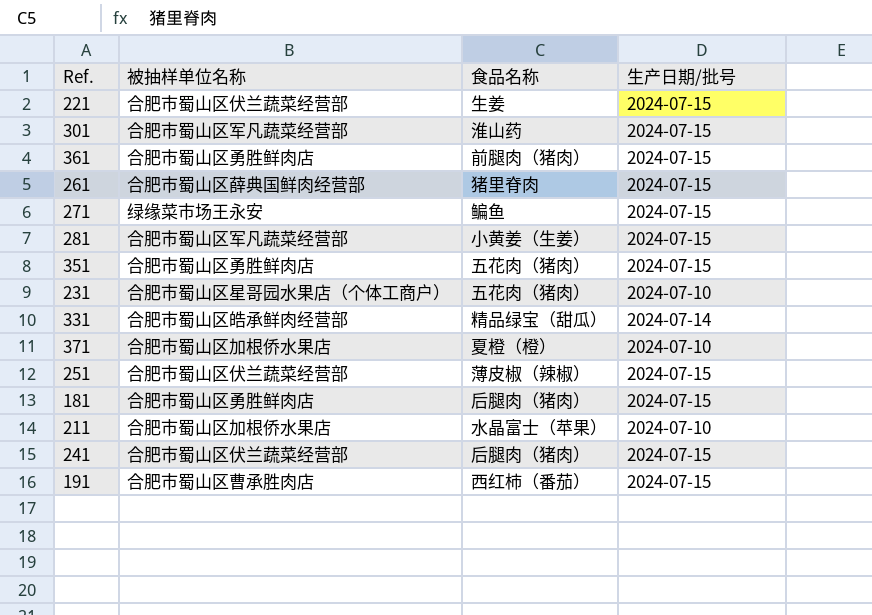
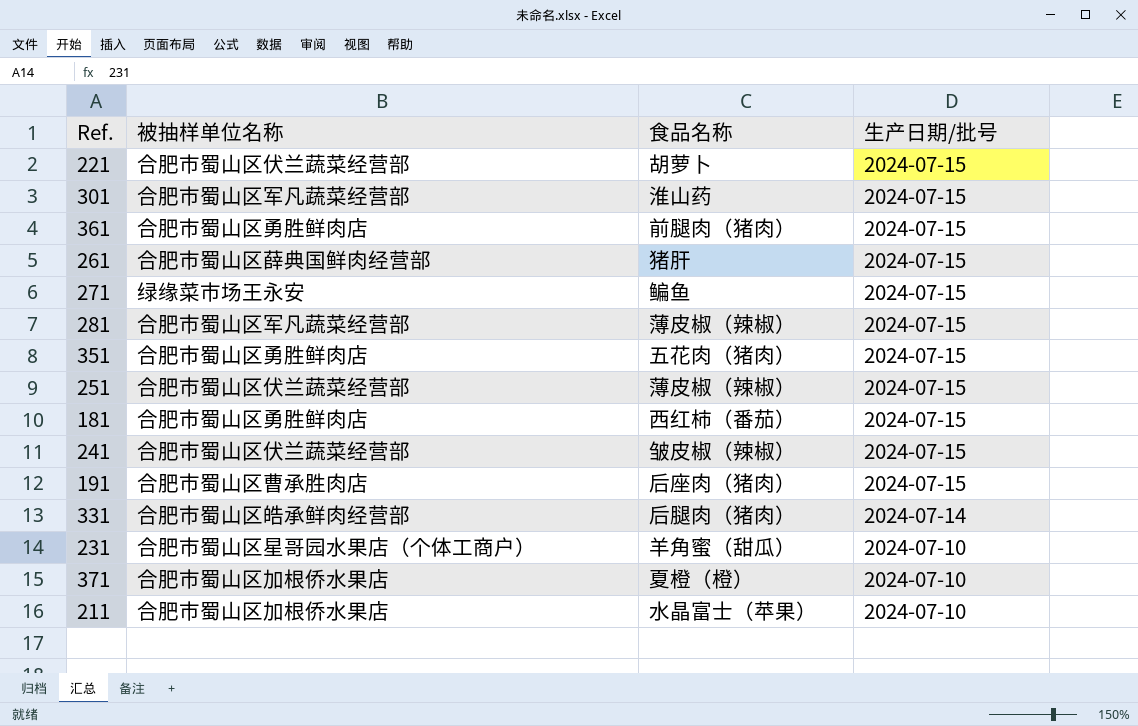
row order: none -> 生产日期/批号 descending
221 | 食品名称: 生姜 -> 胡萝卜
261 | 食品名称: 猪里脊肉 -> 猪肝
281 | 食品名称: 小黄姜（生姜） -> 薄皮椒（辣椒）
181 | 食品名称: 后腿肉（猪肉） -> 西红柿（番茄）
241 | 食品名称: 后腿肉（猪肉） -> 皱皮椒（辣椒）
191 | 食品名称: 西红柿（番茄） -> 后座肉（猪肉）
331 | 食品名称: 精品绿宝（甜瓜） -> 后腿肉（猪肉）
231 | 食品名称: 五花肉（猪肉） -> 羊角蜜（甜瓜）

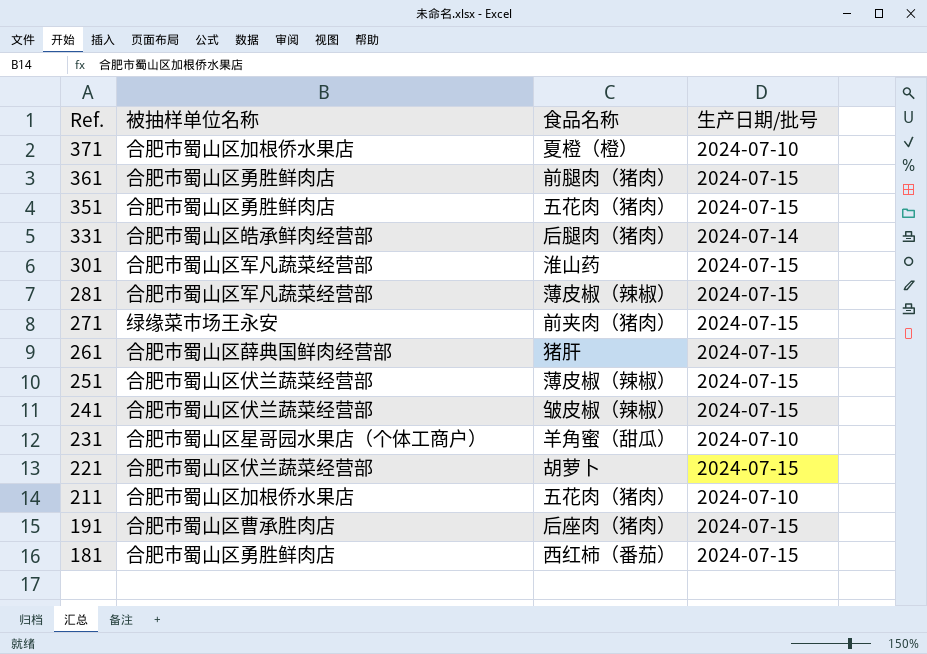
row order: 生产日期/批号 descending -> Ref. descending
271 | 食品名称: 鳊鱼 -> 前夹肉（猪肉）
211 | 食品名称: 水晶富士（苹果） -> 五花肉（猪肉）

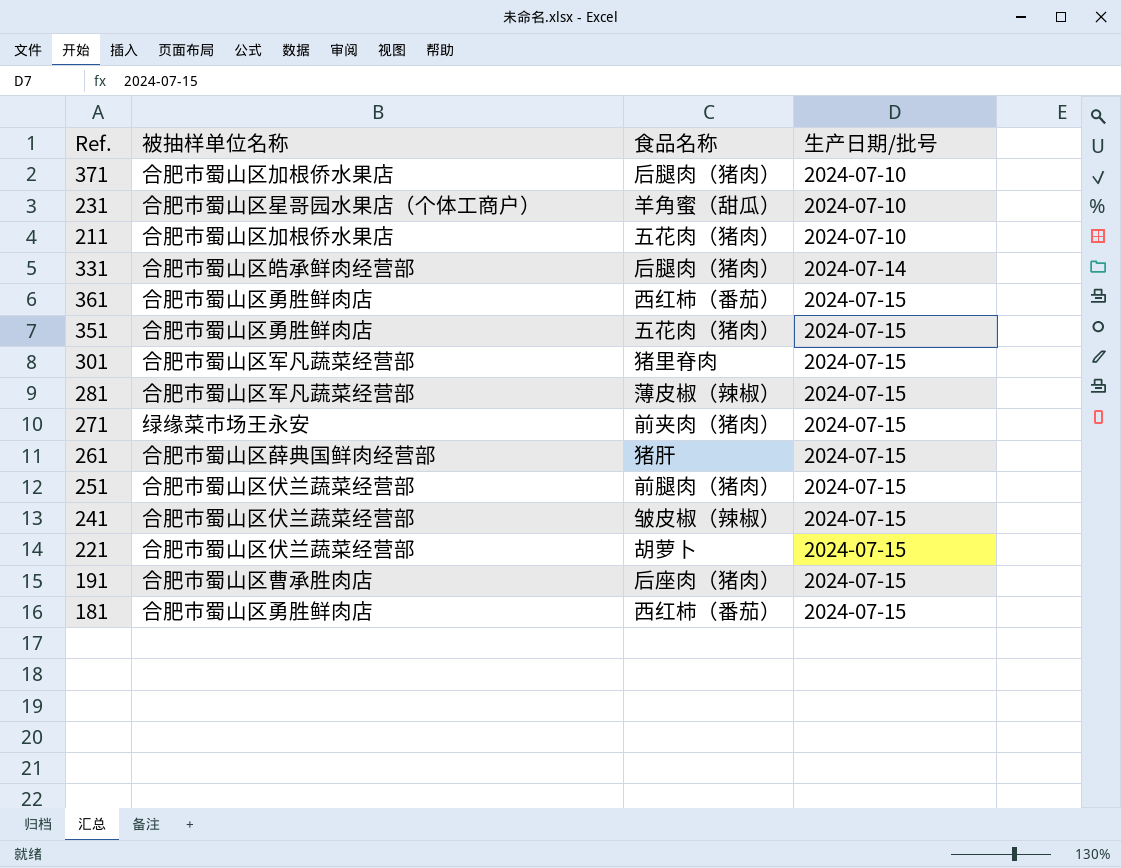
row order: Ref. descending -> 生产日期/批号 ascending
371 | 食品名称: 夏橙（橙） -> 后腿肉（猪肉）
361 | 食品名称: 前腿肉（猪肉） -> 西红柿（番茄）
301 | 食品名称: 淮山药 -> 猪里脊肉
251 | 食品名称: 薄皮椒（辣椒） -> 前腿肉（猪肉）

